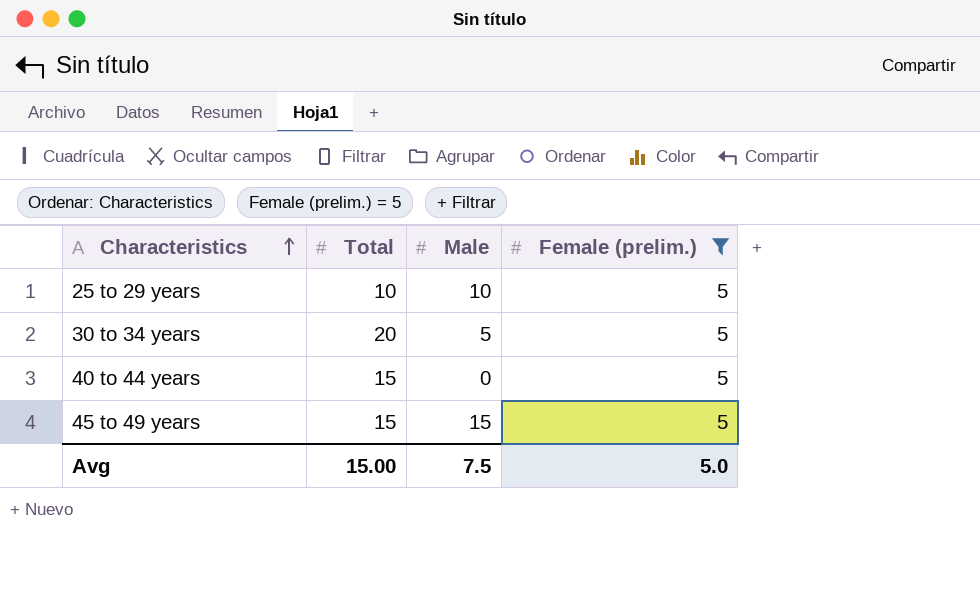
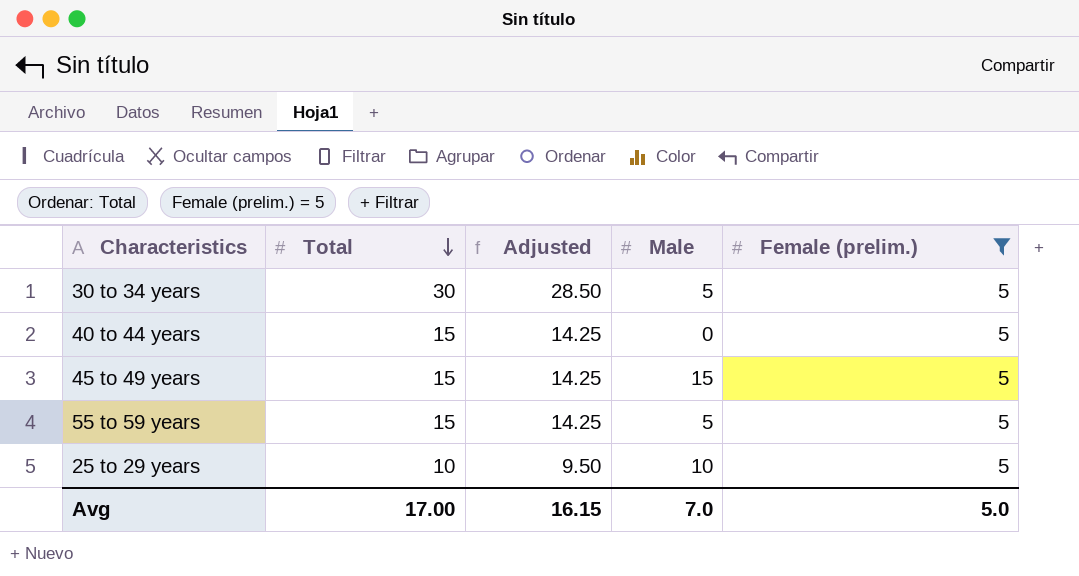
row order: Characteristics ascending -> Total descending
column Adjusted | formula: none -> [Total] * 0.95
30 to 34 years | Total: 20 -> 30
row 55 to 59 years: none -> 15 | 14.25 | 5 | 5
Avg | Total: 15.00 -> 17.00
Avg | Male: 7.5 -> 7.0

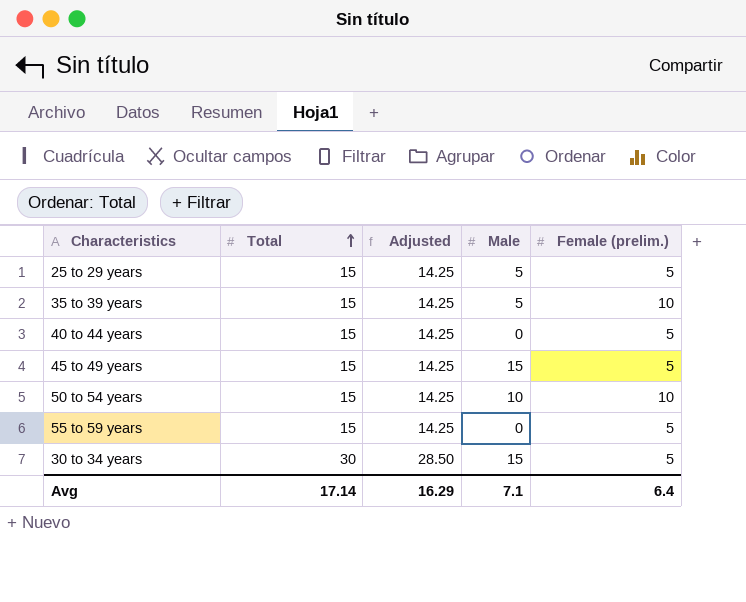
filter: Female (prelim.) = 5 -> none
row order: Total descending -> Total ascending
25 to 29 years | Total: 10 -> 15
25 to 29 years | Adjusted: 9.50 -> 14.25
25 to 29 years | Male: 10 -> 5
55 to 59 years | Male: 5 -> 0
30 to 34 years | Male: 5 -> 15
Avg | Total: 17.00 -> 17.14
Avg | Adjusted: 16.15 -> 16.29
Avg | Male: 7.0 -> 7.1
Avg | Female (prelim.): 5.0 -> 6.4

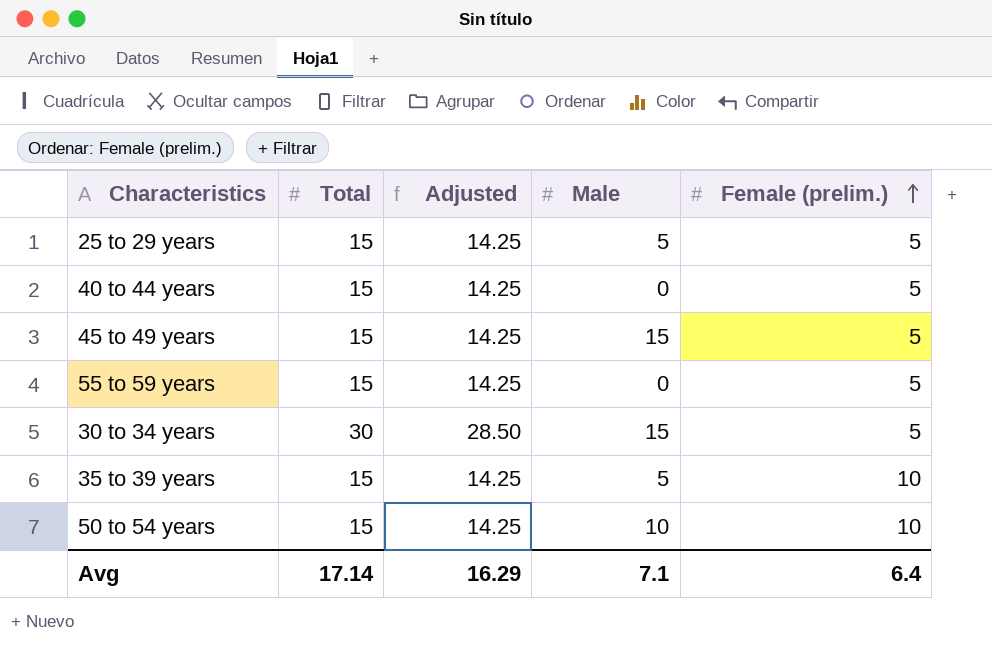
row order: Total ascending -> Female (prelim.) ascending

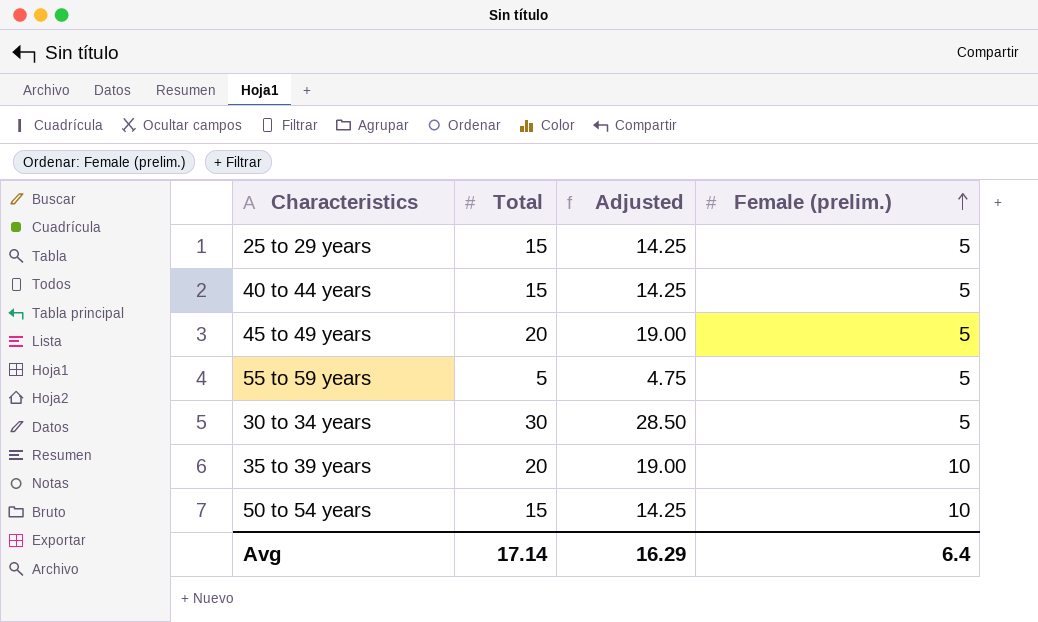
column Male | position: 4 -> none
45 to 49 years | Total: 15 -> 20
45 to 49 years | Adjusted: 14.25 -> 19.00
55 to 59 years | Total: 15 -> 5
55 to 59 years | Adjusted: 14.25 -> 4.75
35 to 39 years | Total: 15 -> 20
35 to 39 years | Adjusted: 14.25 -> 19.00

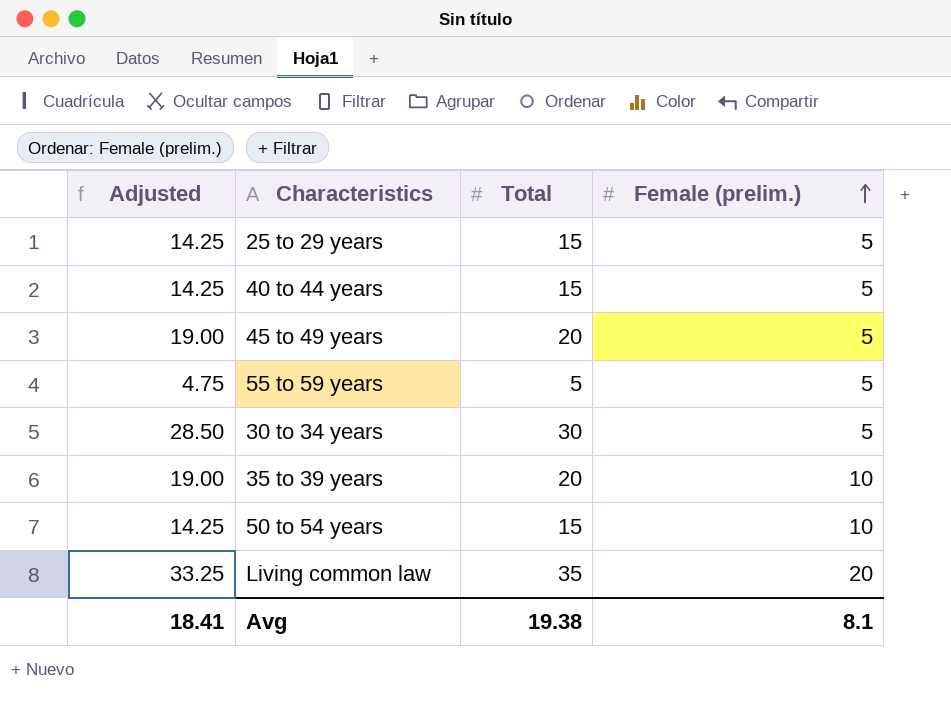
column Adjusted | position: 3 -> 1
row Living common law: none -> 33.25 | 35 | 20
Avg | Adjusted: 16.29 -> 18.41
Avg | Total: 17.14 -> 19.38
Avg | Female (prelim.): 6.4 -> 8.1

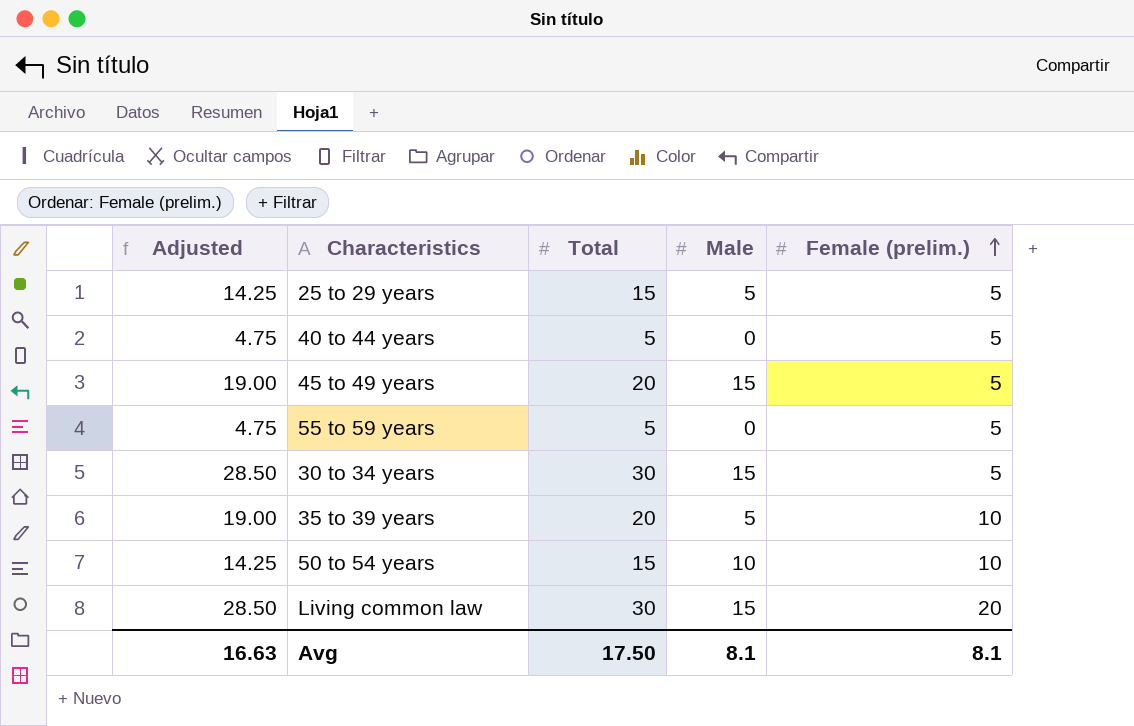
column Male | position: none -> 4
40 to 44 years | Adjusted: 14.25 -> 4.75
40 to 44 years | Total: 15 -> 5
Living common law | Adjusted: 33.25 -> 28.50
Living common law | Total: 35 -> 30
Avg | Adjusted: 18.41 -> 16.63
Avg | Total: 19.38 -> 17.50

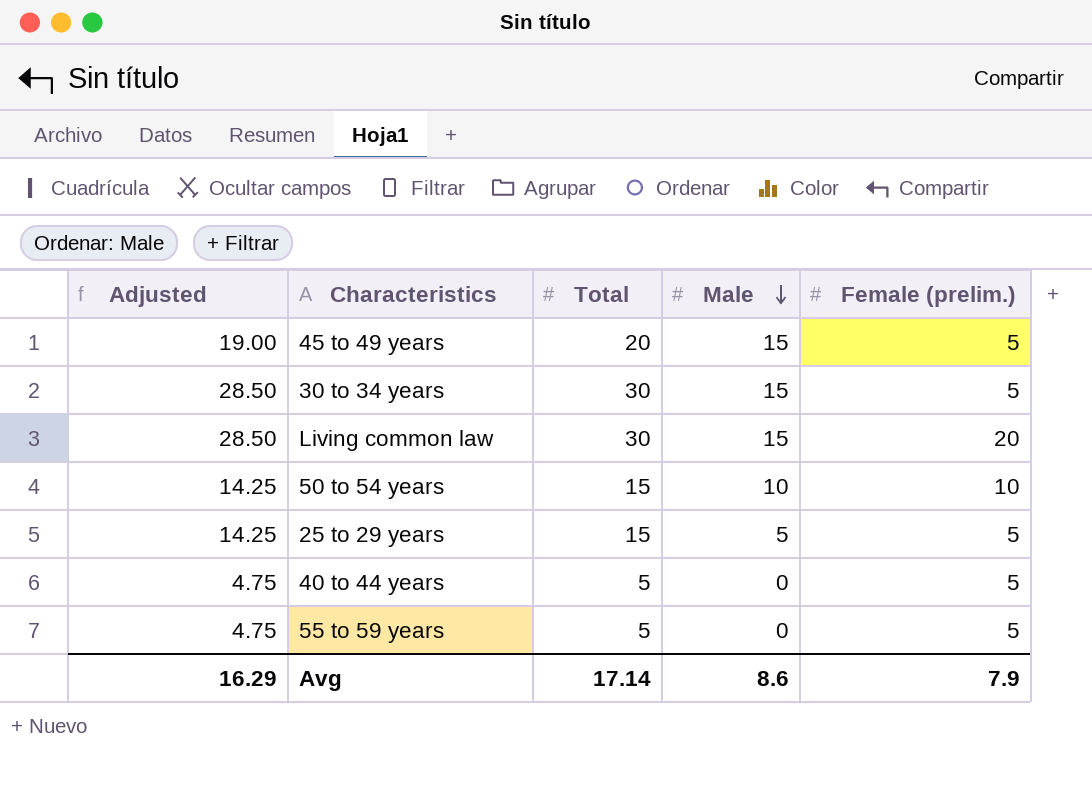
row order: Female (prelim.) ascending -> Male descending
row 35 to 39 years: 19.00 | 20 | 5 | 10 -> none
Avg | Adjusted: 16.63 -> 16.29
Avg | Total: 17.50 -> 17.14
Avg | Male: 8.1 -> 8.6
Avg | Female (prelim.): 8.1 -> 7.9

